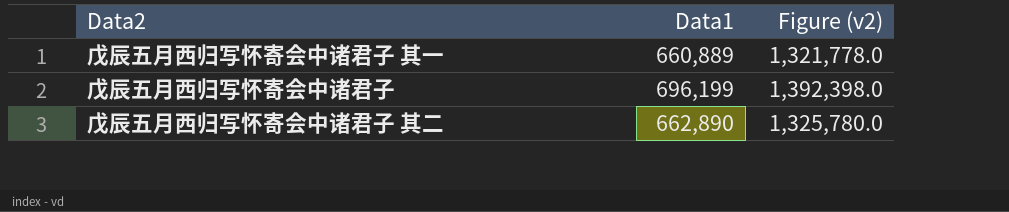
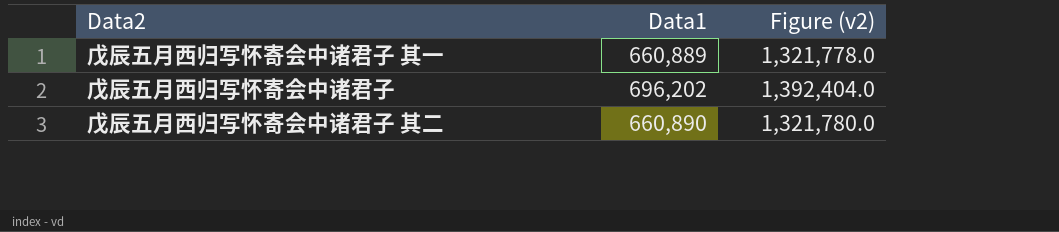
戊辰五月西归写怀寄会中诸君子 | Data1: 696,199 -> 696,202
戊辰五月西归写怀寄会中诸君子 | Figure (v2): 1,392,398.0 -> 1,392,404.0
戊辰五月西归写怀寄会中诸君子 其二 | Data1: 662,890 -> 660,890
戊辰五月西归写怀寄会中诸君子 其二 | Figure (v2): 1,325,780.0 -> 1,321,780.0

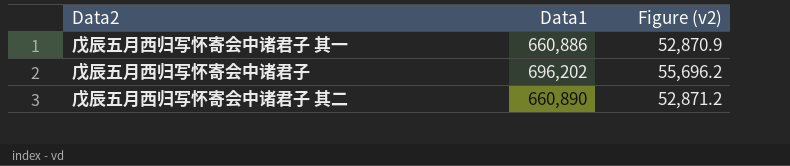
column Figure (v2) | formula: [Data1] * 2 -> [Data1] * 0.08
戊辰五月西归写怀寄会中诸君子 其一 | Data1: 660,889 -> 660,886

